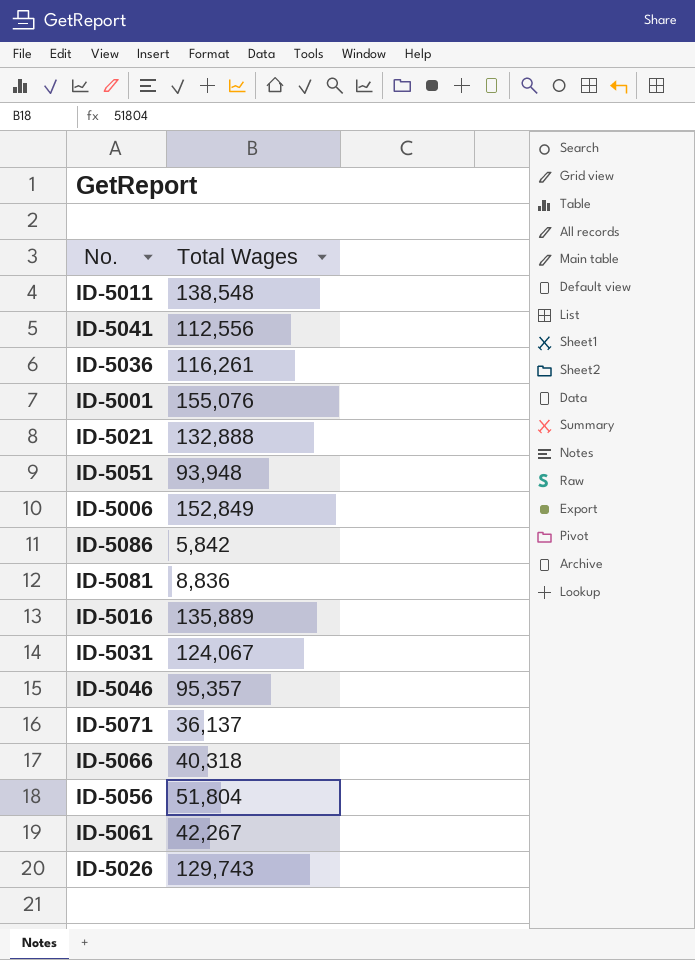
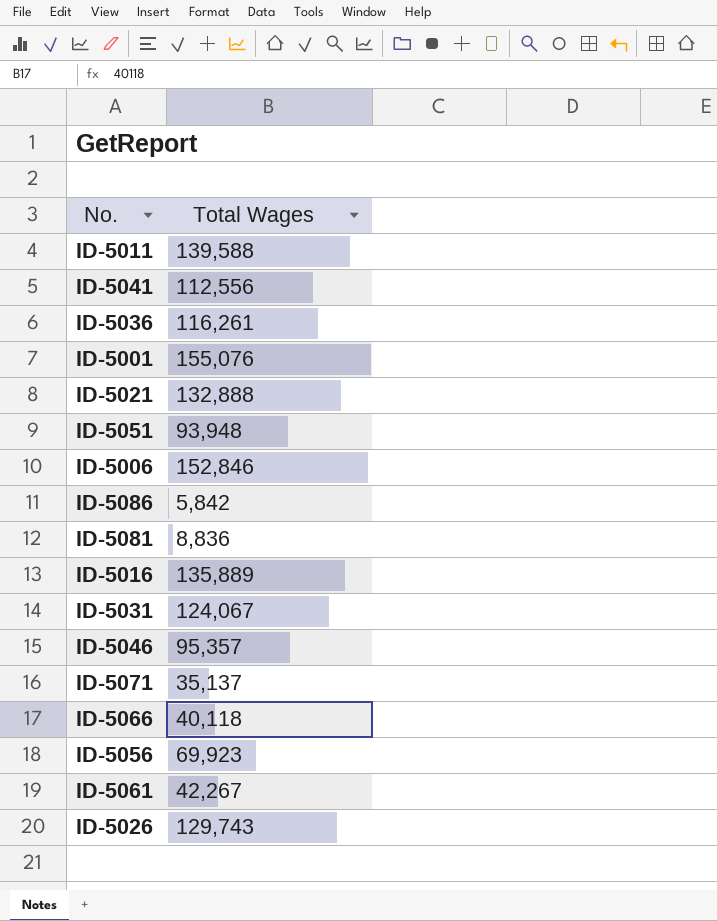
ID-5011 | Total Wages: 138,548 -> 139,588
ID-5006 | Total Wages: 152,849 -> 152,846
ID-5071 | Total Wages: 36,137 -> 35,137
ID-5066 | Total Wages: 40,318 -> 40,118
ID-5056 | Total Wages: 51,804 -> 69,923

